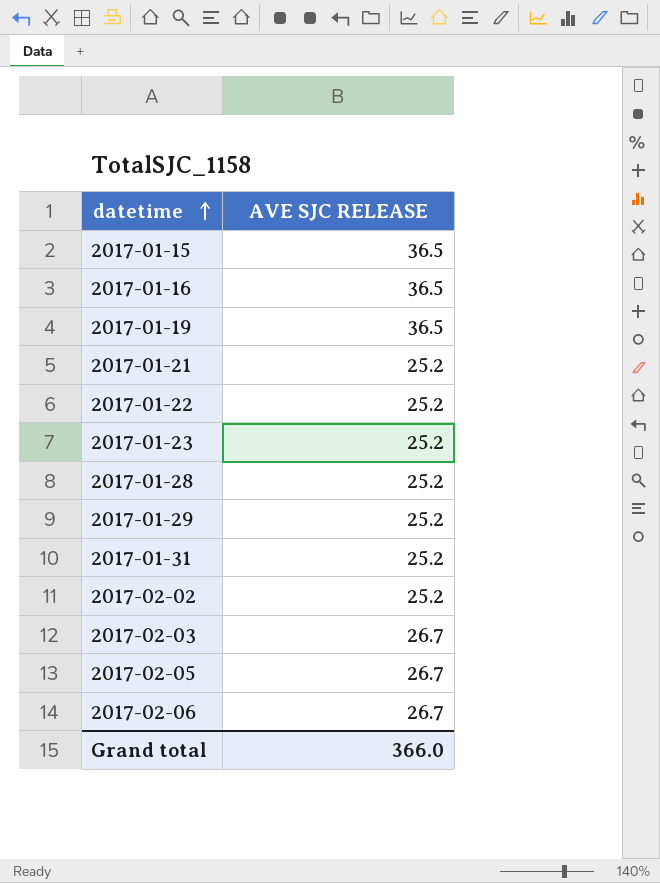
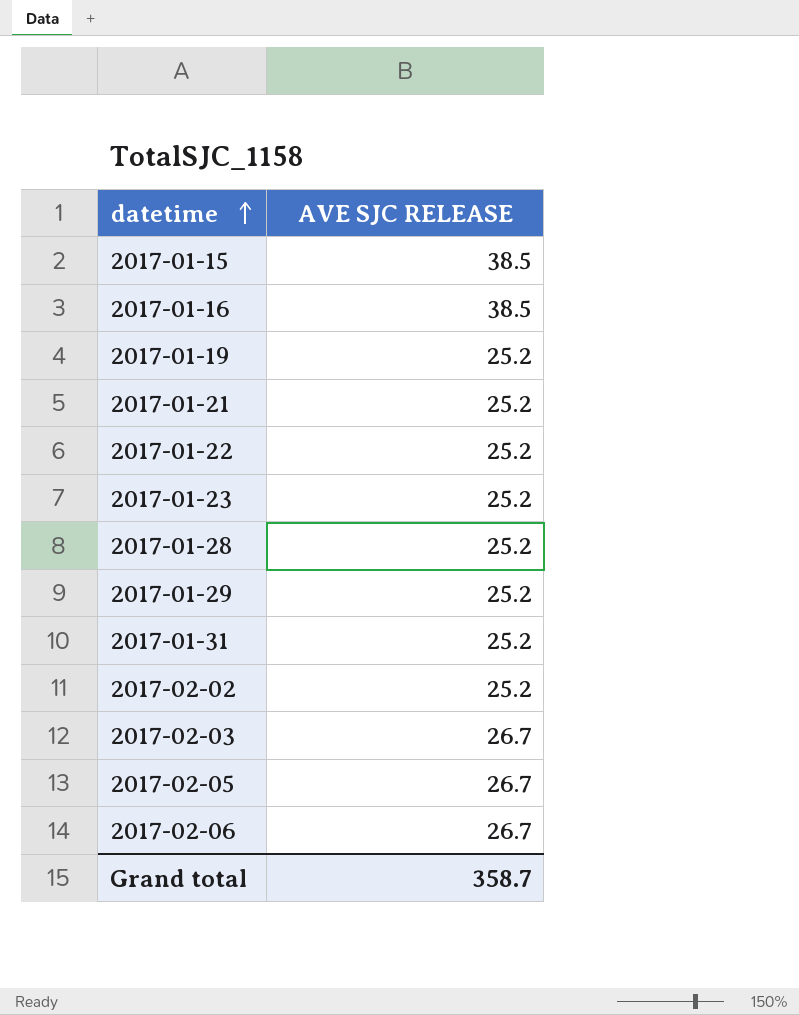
2017-01-15 | AVE SJC RELEASE: 36.5 -> 38.5
2017-01-16 | AVE SJC RELEASE: 36.5 -> 38.5
2017-01-19 | AVE SJC RELEASE: 36.5 -> 25.2
Grand total | AVE SJC RELEASE: 366.0 -> 358.7

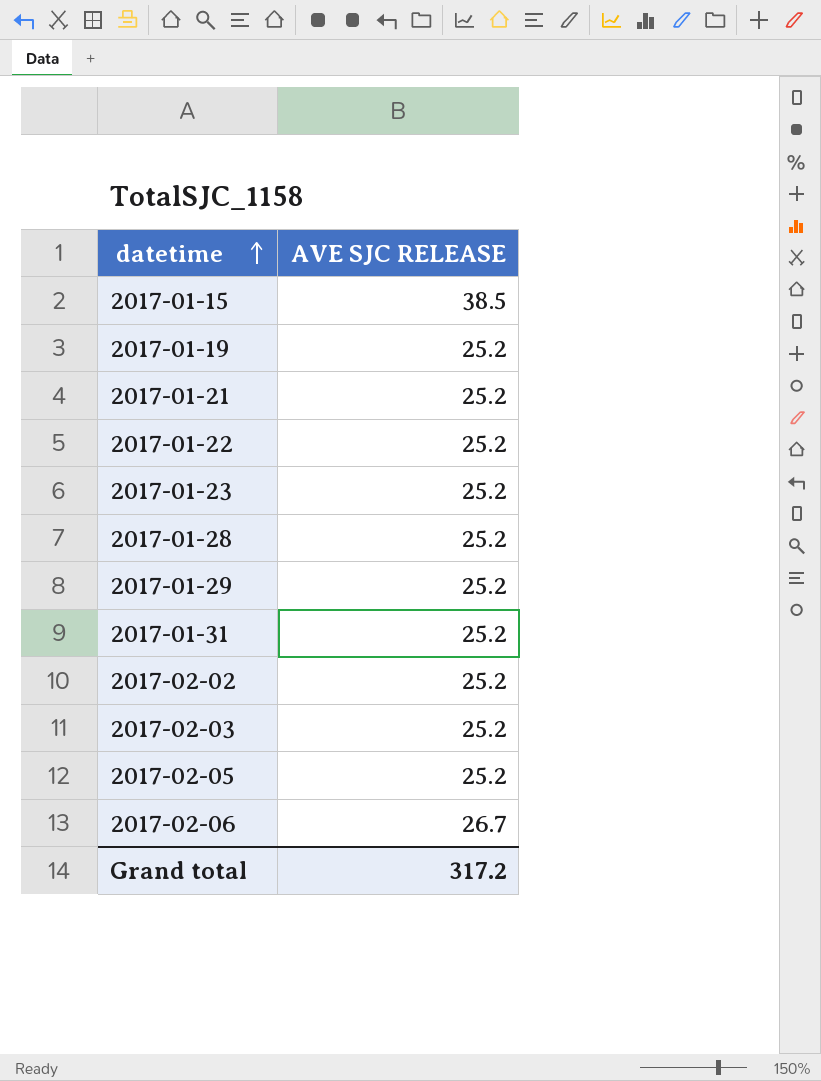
row 2017-01-16: 38.5 -> none
2017-02-03 | AVE SJC RELEASE: 26.7 -> 25.2
2017-02-05 | AVE SJC RELEASE: 26.7 -> 25.2
Grand total | AVE SJC RELEASE: 358.7 -> 317.2

